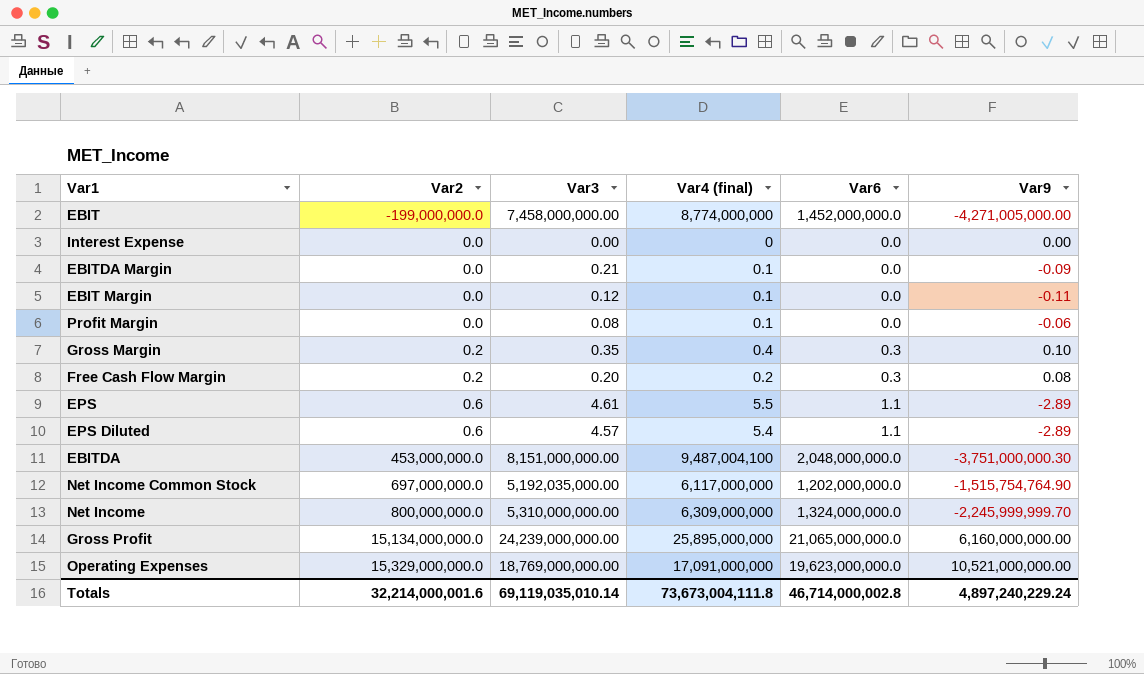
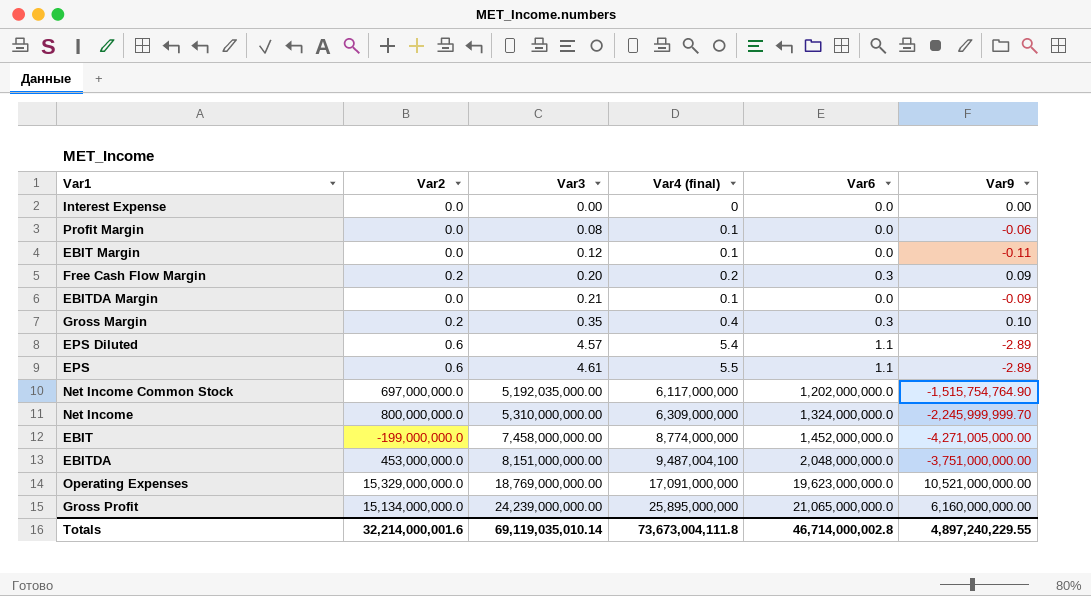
row order: Var2 ascending -> Var3 ascending
Free Cash Flow Margin | Var9: 0.08 -> 0.09
EBITDA | Var9: -3,751,000,000.30 -> -3,751,000,000.00
Totals | Var9: 4,897,240,229.24 -> 4,897,240,229.55

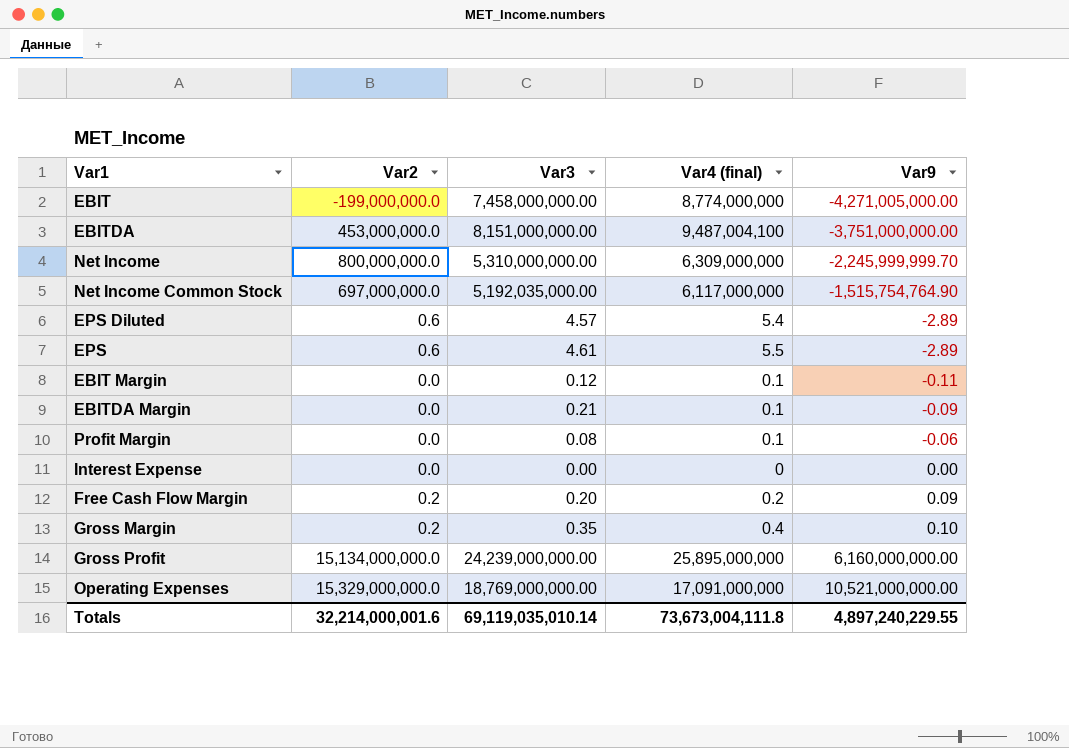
row order: Var3 ascending -> Var9 ascending
column Var6 | position: 5 -> none

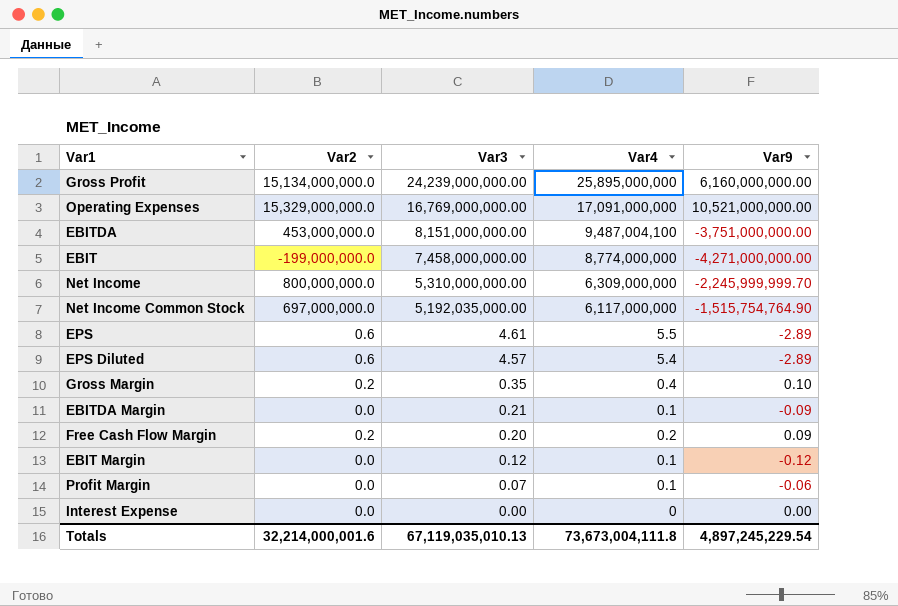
row order: Var9 ascending -> Var3 descending
column name: Var4 (final) -> Var4
Operating Expenses | Var3: 18,769,000,000.00 -> 16,769,000,000.00
EBIT | Var9: -4,271,005,000.00 -> -4,271,000,000.00
EBIT Margin | Var9: -0.11 -> -0.12
Profit Margin | Var3: 0.08 -> 0.07
Totals | Var3: 69,119,035,010.14 -> 67,119,035,010.13
Totals | Var9: 4,897,240,229.55 -> 4,897,245,229.54

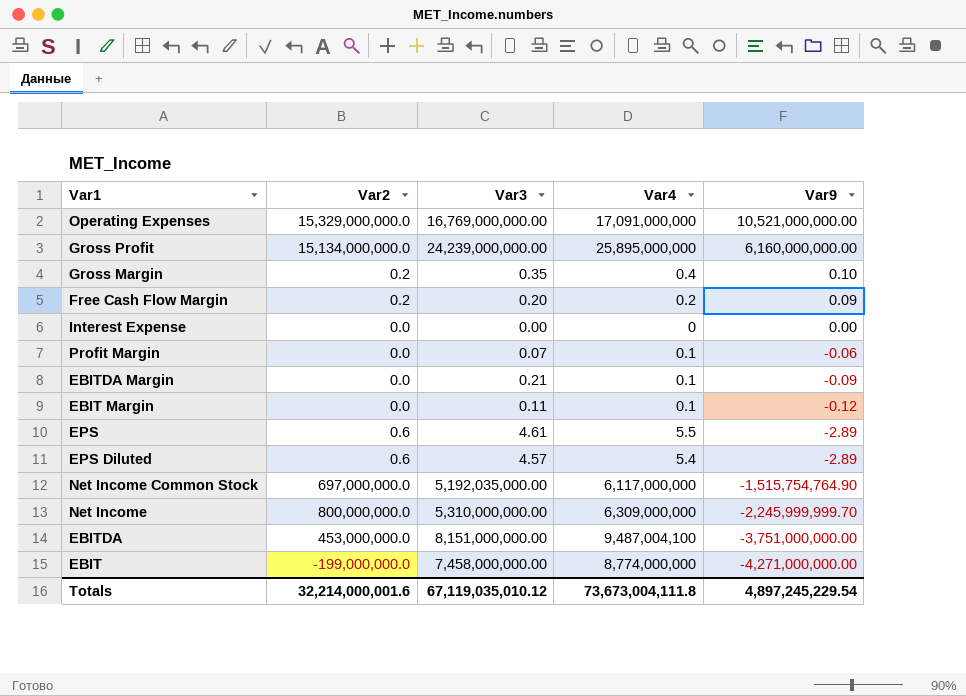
row order: Var3 descending -> Var9 descending
EBIT Margin | Var3: 0.12 -> 0.11
Totals | Var3: 67,119,035,010.13 -> 67,119,035,010.12

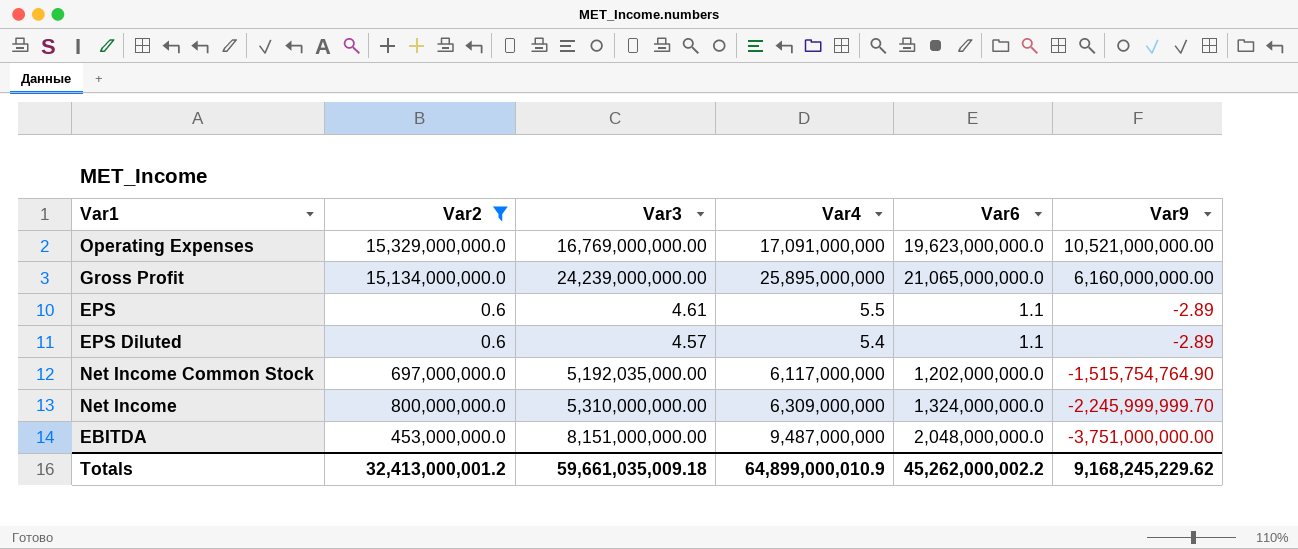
filter: none -> Var2 >= 0.6
column Var6 | position: none -> 5
EBITDA | Var4: 9,487,004,100 -> 9,487,000,000
Totals | Var2: 32,214,000,001.6 -> 32,413,000,001.2
Totals | Var3: 67,119,035,010.12 -> 59,661,035,009.18
Totals | Var4: 73,673,004,111.8 -> 64,899,000,010.9
Totals | Var9: 4,897,245,229.54 -> 9,168,245,229.62

